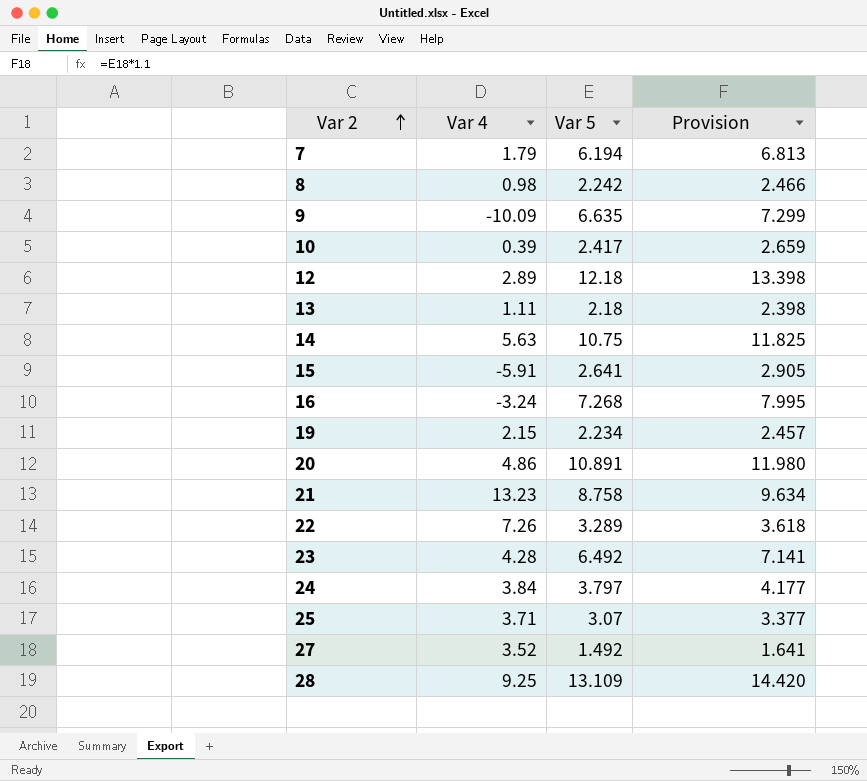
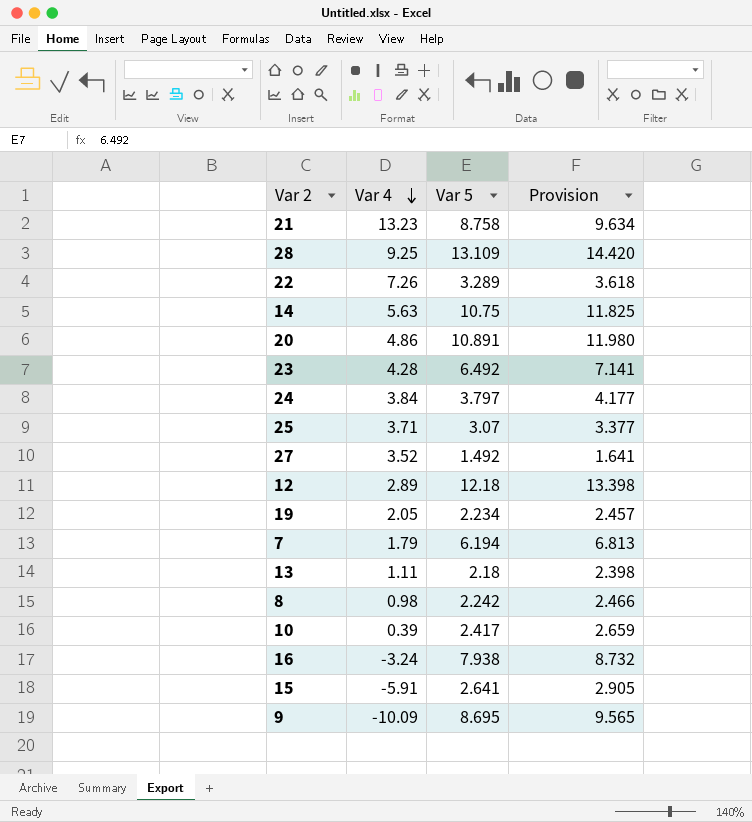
row order: Var 2 ascending -> Var 4 descending
19 | Var 4: 2.15 -> 2.05
16 | Var 5: 7.268 -> 7.938
16 | Provision: 7.995 -> 8.732
9 | Var 5: 6.635 -> 8.695
9 | Provision: 7.299 -> 9.565

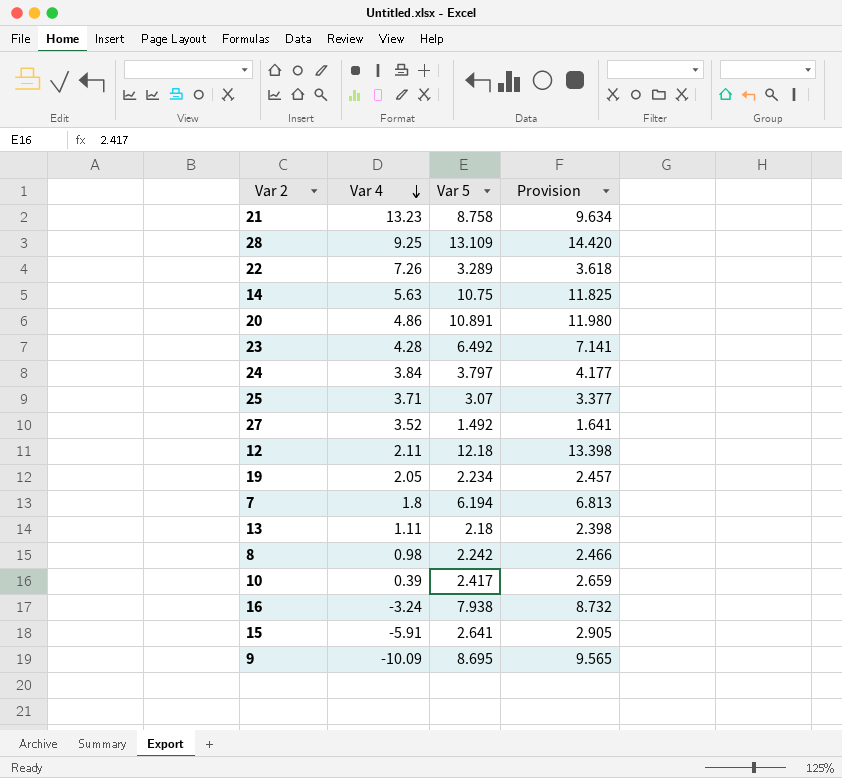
12 | Var 4: 2.89 -> 2.11
7 | Var 4: 1.79 -> 1.8

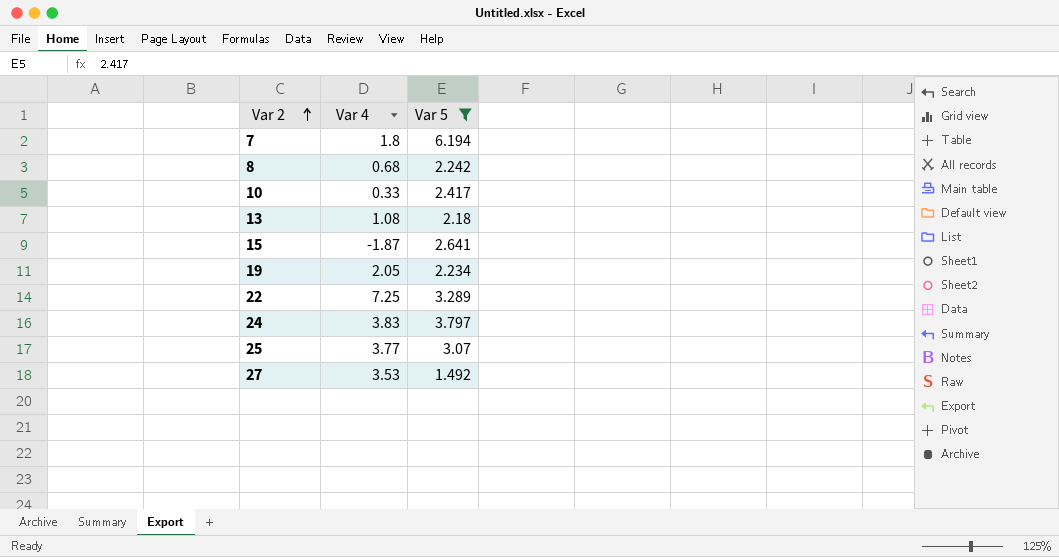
filter: none -> Var 5 <= 6.194
row order: Var 4 descending -> Var 2 ascending
column Provision | formula: [Var 5] * 1.1 -> none
8 | Var 4: 0.98 -> 0.68
10 | Var 4: 0.39 -> 0.33
13 | Var 4: 1.11 -> 1.08
15 | Var 4: -5.91 -> -1.87
22 | Var 4: 7.26 -> 7.25
24 | Var 4: 3.84 -> 3.83
25 | Var 4: 3.71 -> 3.77
27 | Var 4: 3.52 -> 3.53

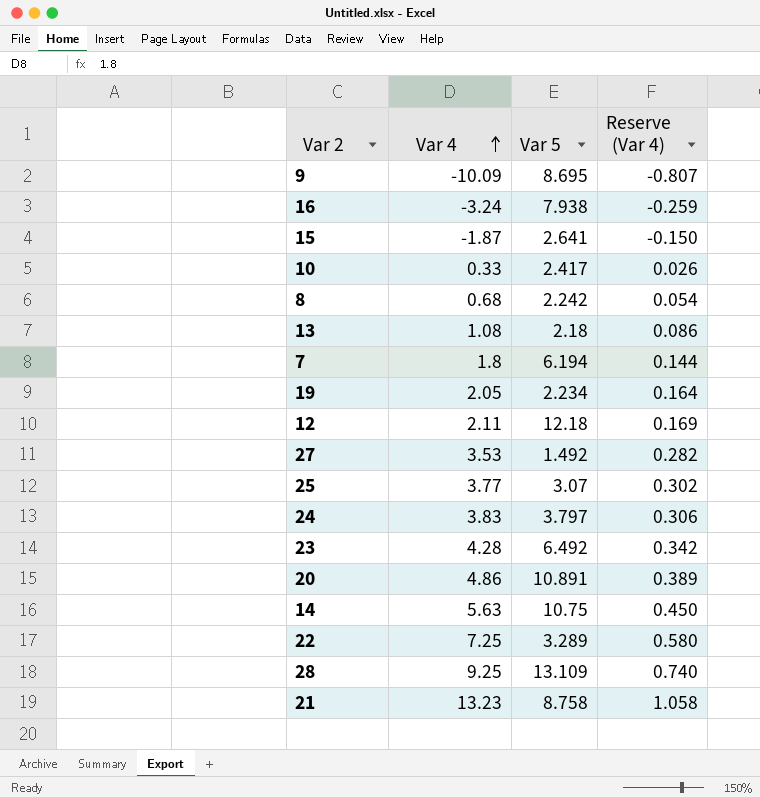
filter: Var 5 <= 6.194 -> none
row order: Var 2 ascending -> Var 4 ascending
column Reserve (Var 4) | formula: none -> [Var 4] * 0.08

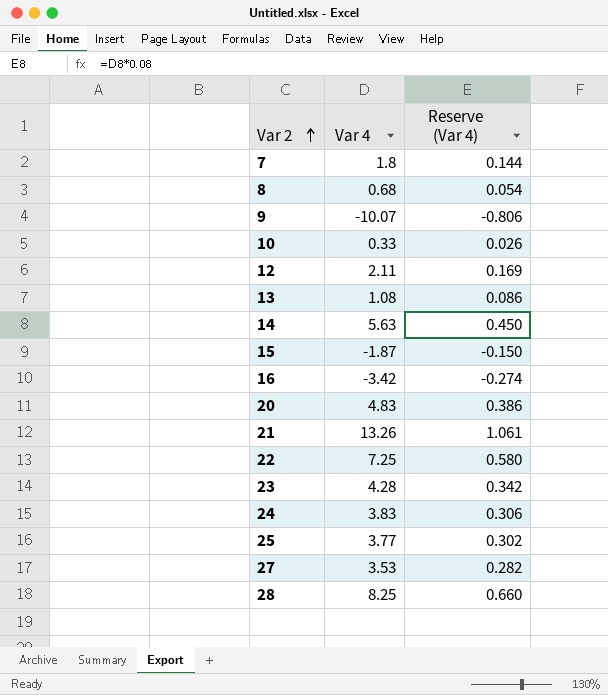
row order: Var 4 ascending -> Var 2 ascending
column Var 5 | position: 3 -> none
row 19: 2.05 | 2.234 | 0.164 -> none
9 | Var 4: -10.09 -> -10.07
9 | Reserve (Var 4): -0.807 -> -0.806
16 | Var 4: -3.24 -> -3.42
16 | Reserve (Var 4): -0.259 -> -0.274
20 | Var 4: 4.86 -> 4.83
20 | Reserve (Var 4): 0.389 -> 0.386
21 | Var 4: 13.23 -> 13.26
21 | Reserve (Var 4): 1.058 -> 1.061
28 | Var 4: 9.25 -> 8.25
28 | Reserve (Var 4): 0.740 -> 0.660

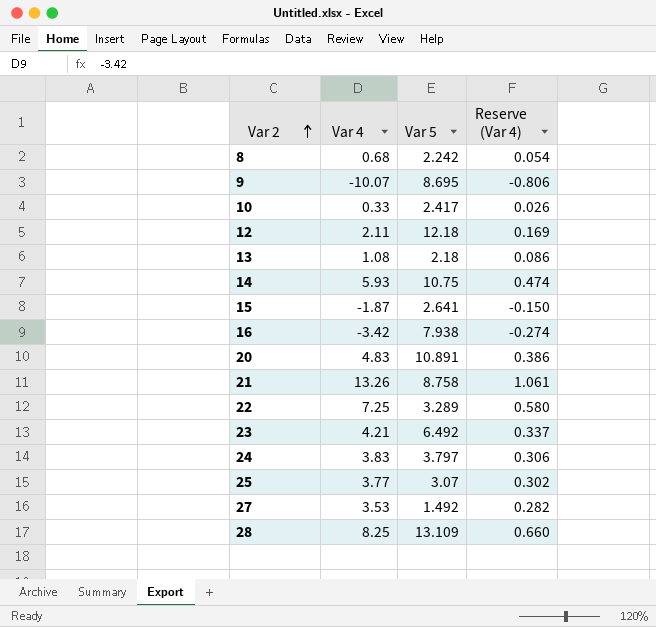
column Var 5 | position: none -> 3
row 7: 1.8 | 0.144 -> none
14 | Var 4: 5.63 -> 5.93
14 | Reserve (Var 4): 0.450 -> 0.474
23 | Var 4: 4.28 -> 4.21
23 | Reserve (Var 4): 0.342 -> 0.337

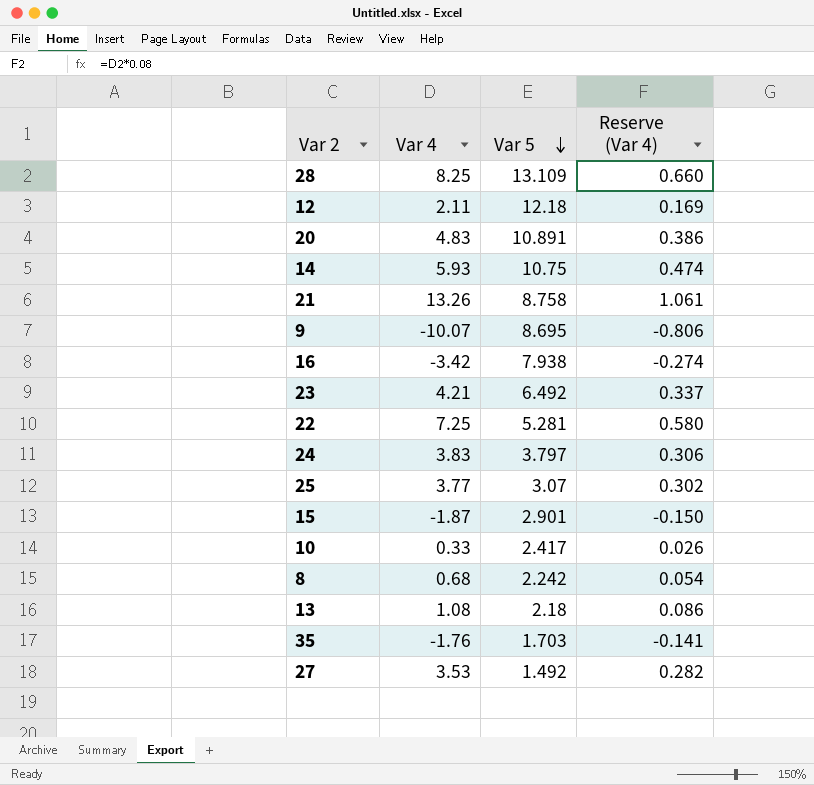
row order: Var 2 ascending -> Var 5 descending
22 | Var 5: 3.289 -> 5.281
15 | Var 5: 2.641 -> 2.901
row 35: none -> -1.76 | 1.703 | -0.141

